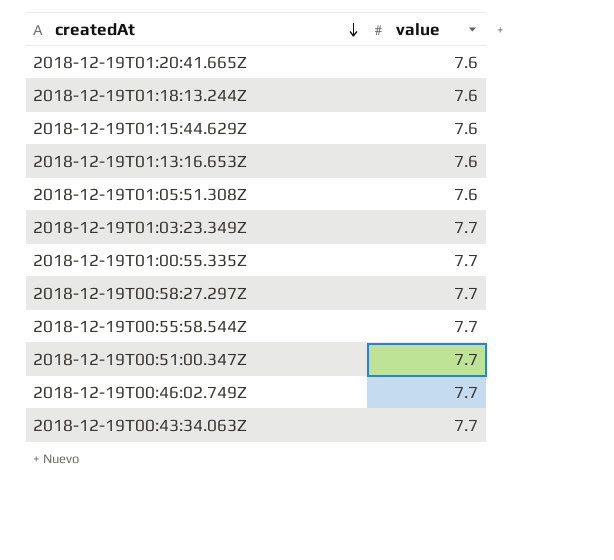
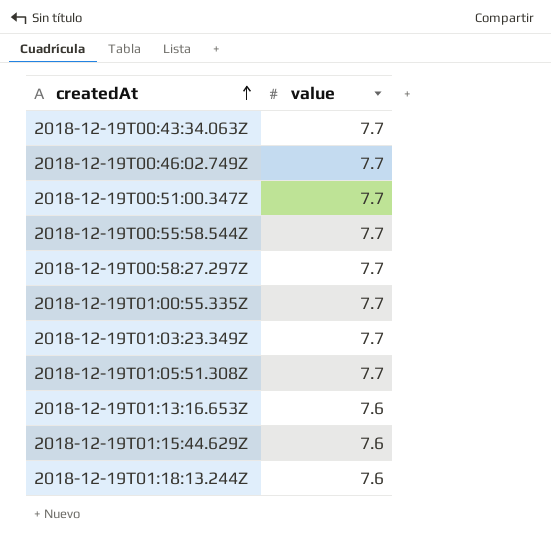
row order: createdAt descending -> createdAt ascending
row 2018-12-19T01:20:41.665Z: 7.6 -> none
2018-12-19T01:05:51.308Z | value: 7.6 -> 7.7

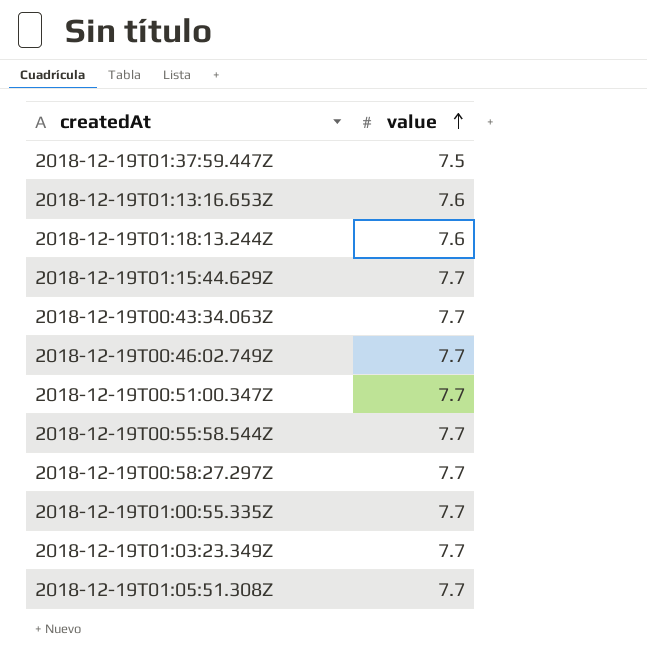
row order: createdAt ascending -> value ascending
row 2018-12-19T01:37:59.447Z: none -> 7.5
2018-12-19T01:15:44.629Z | value: 7.6 -> 7.7

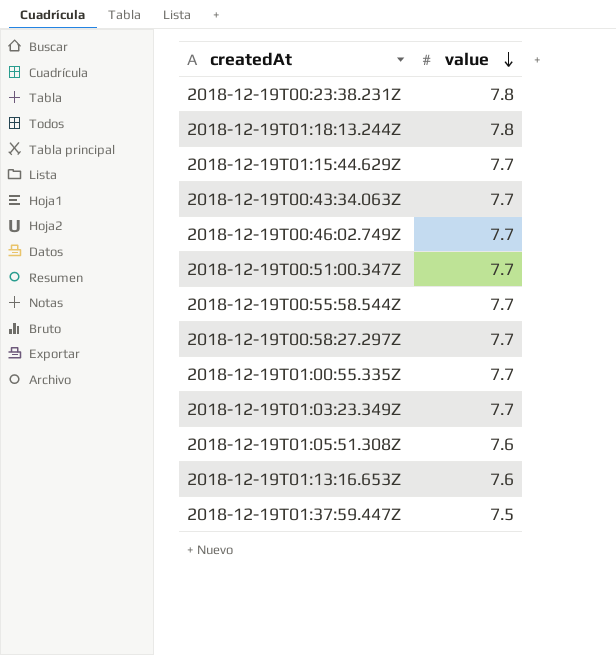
row order: value ascending -> value descending
row 2018-12-19T00:23:38.231Z: none -> 7.8
2018-12-19T01:18:13.244Z | value: 7.6 -> 7.8
2018-12-19T01:05:51.308Z | value: 7.7 -> 7.6

